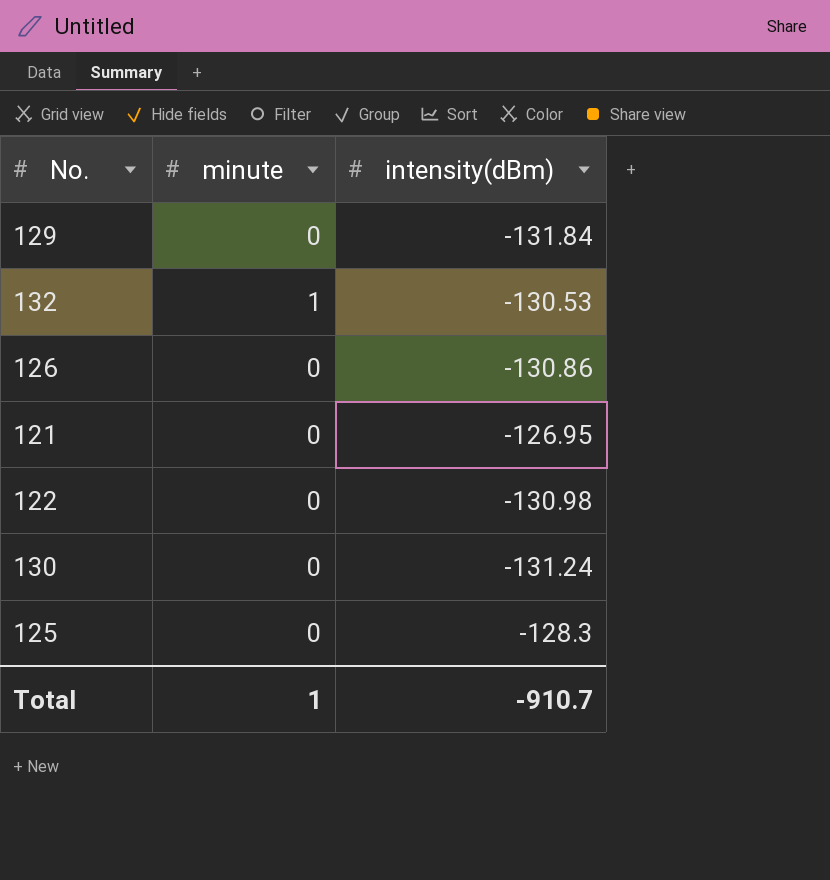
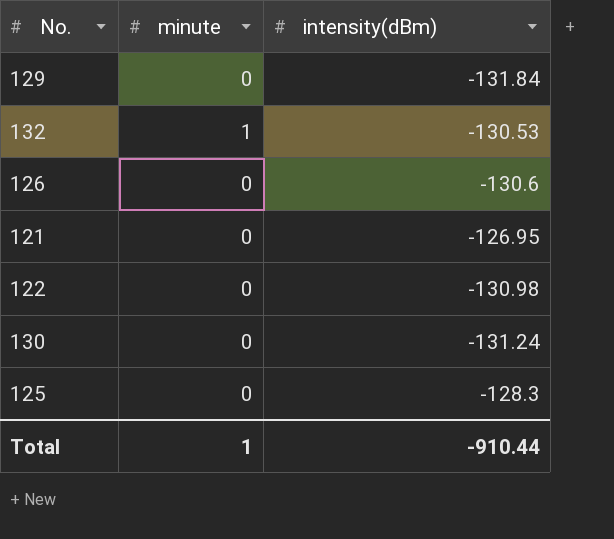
126 | intensity(dBm): -130.86 -> -130.6
Total | intensity(dBm): -910.7 -> -910.44

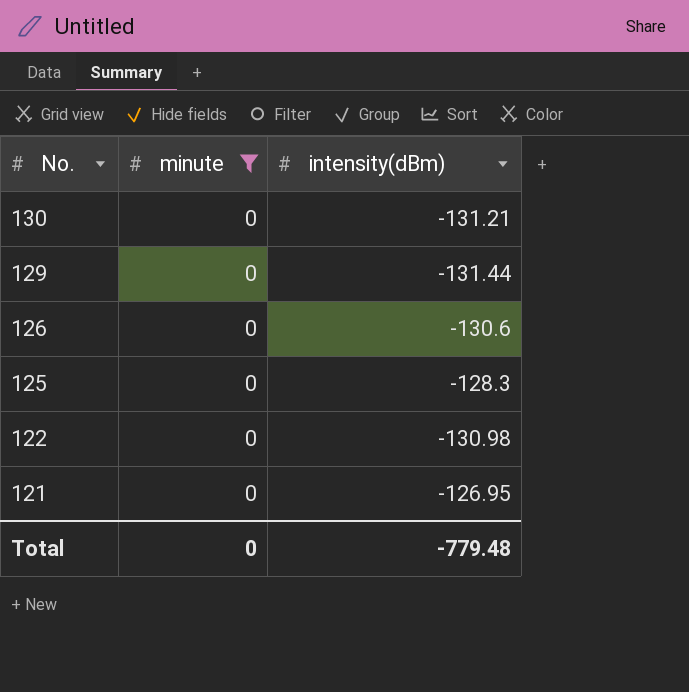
filter: none -> minute = 0
row order: none -> No. descending
130 | intensity(dBm): -131.24 -> -131.21
129 | intensity(dBm): -131.84 -> -131.44
Total | minute: 1 -> 0
Total | intensity(dBm): -910.44 -> -779.48

